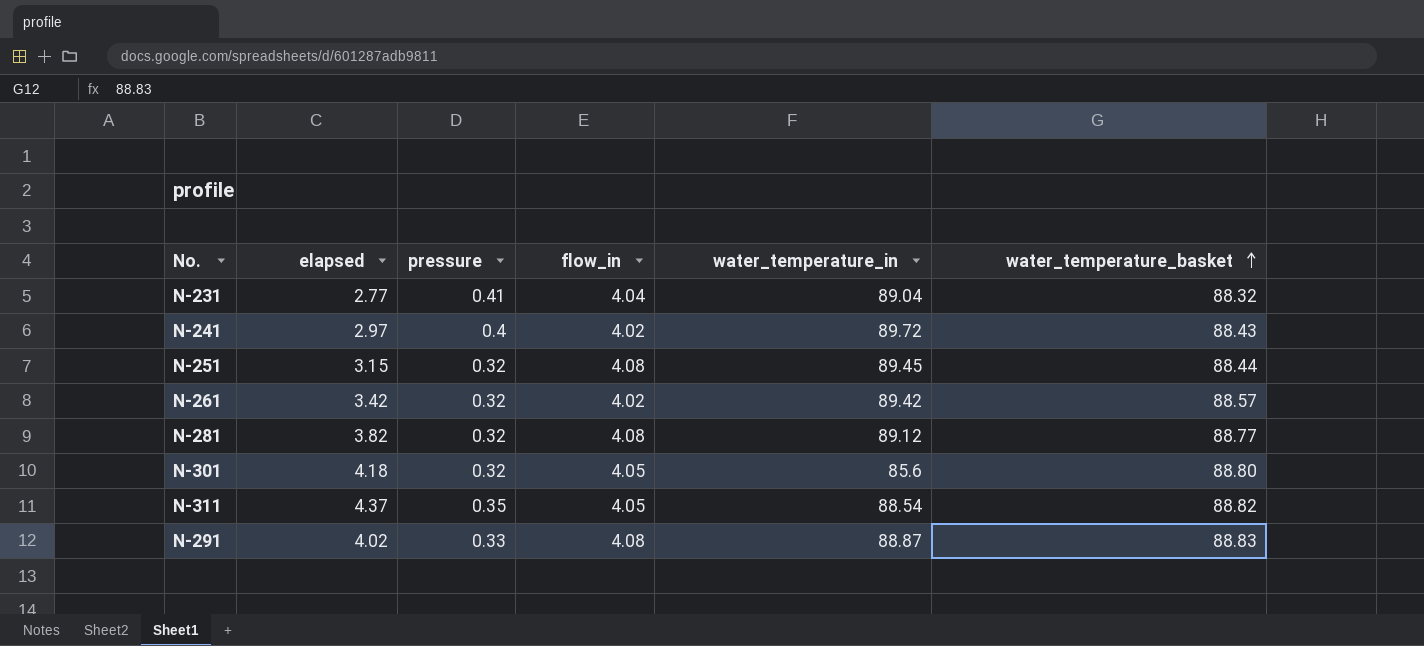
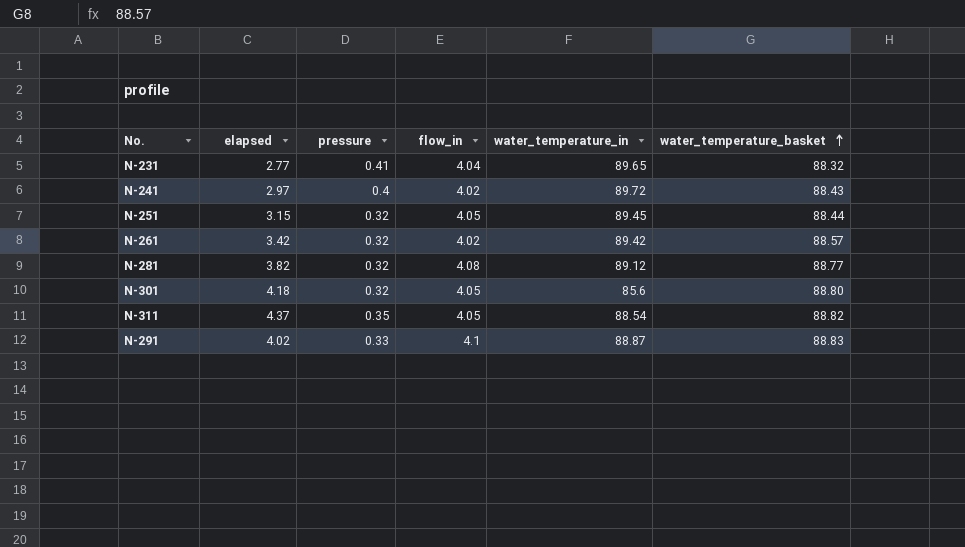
N-231 | water_temperature_in: 89.04 -> 89.65
N-251 | flow_in: 4.08 -> 4.05
N-291 | flow_in: 4.08 -> 4.1

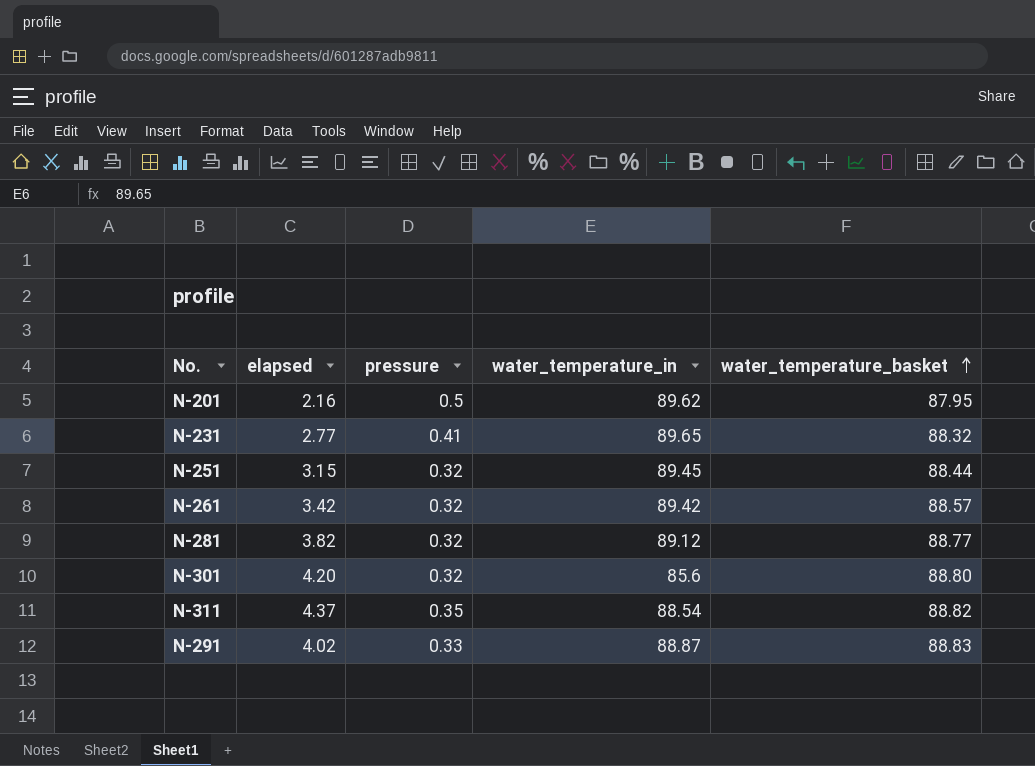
column flow_in | position: 4 -> none
row N-241: 2.97 | 0.4 | 4.02 | 89.72 | 88.43 -> none
row N-201: none -> 2.16 | 0.5 | 89.62 | 87.95
N-301 | elapsed: 4.18 -> 4.20

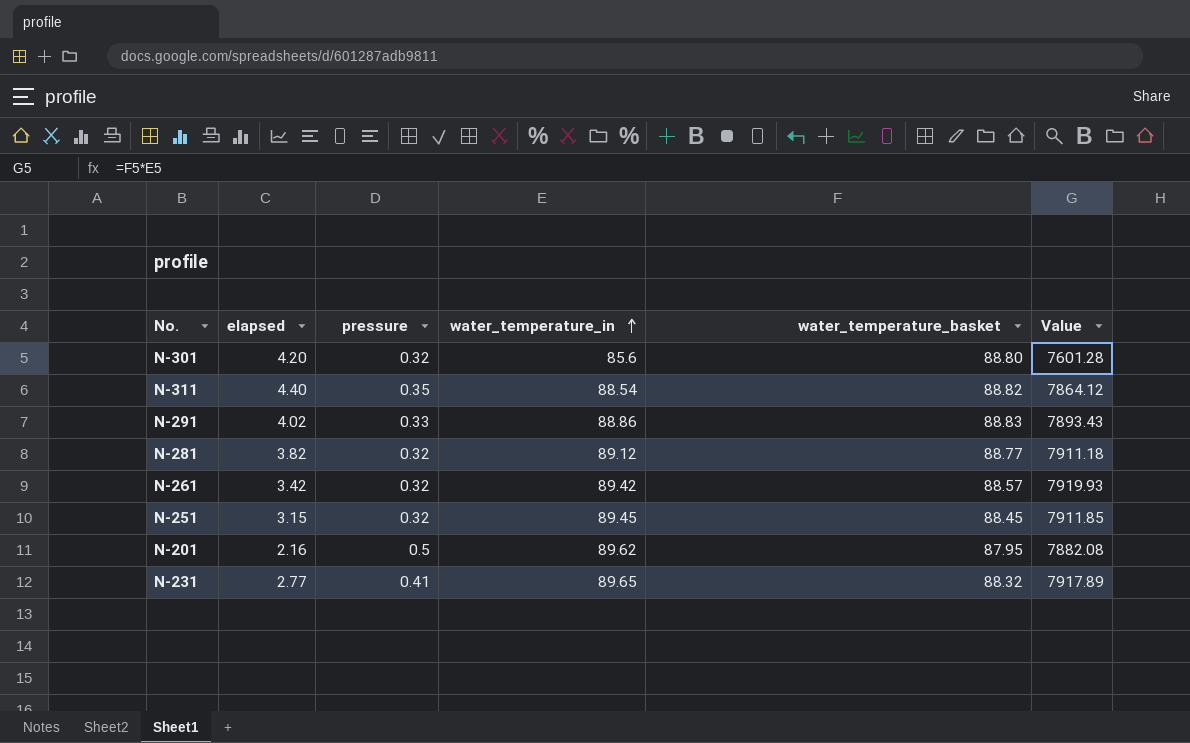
row order: water_temperature_basket ascending -> water_temperature_in ascending
column Value | formula: none -> [water_temperature_in] * [water_temperature_basket]
N-311 | elapsed: 4.37 -> 4.40
N-291 | water_temperature_in: 88.87 -> 88.86
N-251 | water_temperature_basket: 88.44 -> 88.45

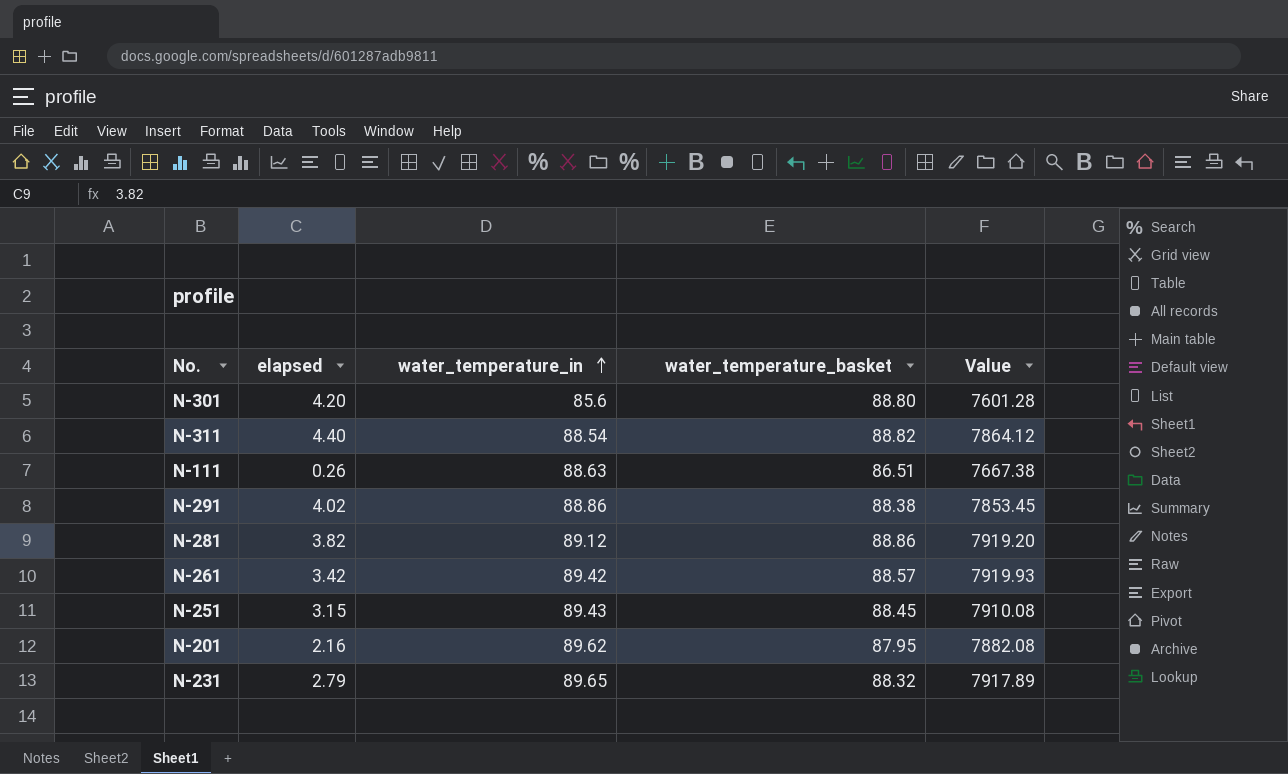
column pressure | position: 3 -> none
row N-111: none -> 0.26 | 88.63 | 86.51 | 7667.38
N-291 | water_temperature_basket: 88.83 -> 88.38
N-291 | Value: 7893.43 -> 7853.45
N-281 | water_temperature_basket: 88.77 -> 88.86
N-281 | Value: 7911.18 -> 7919.20
N-251 | water_temperature_in: 89.45 -> 89.43
N-251 | Value: 7911.85 -> 7910.08
N-231 | elapsed: 2.77 -> 2.79

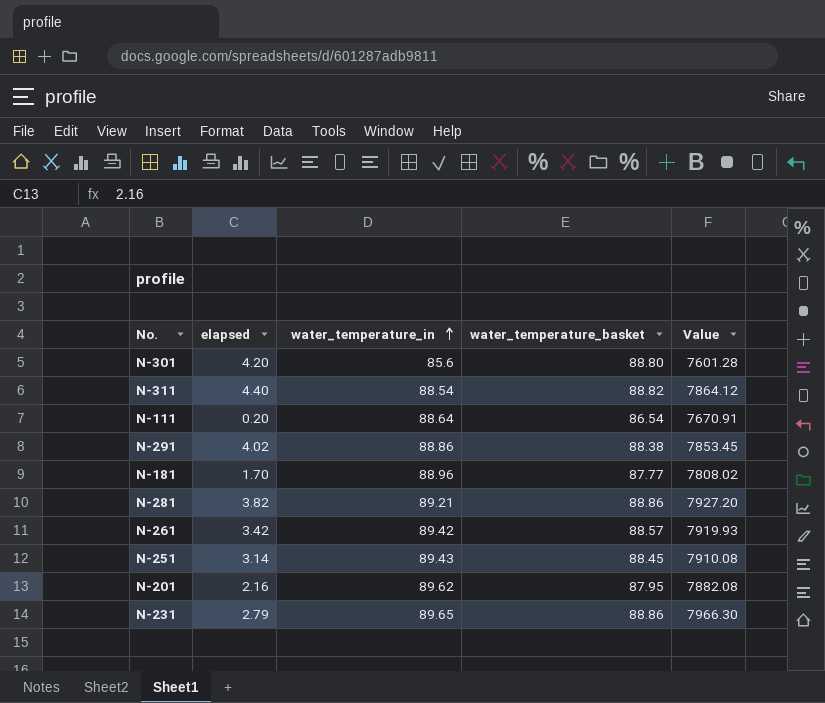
N-111 | elapsed: 0.26 -> 0.20
N-111 | water_temperature_in: 88.63 -> 88.64
N-111 | water_temperature_basket: 86.51 -> 86.54
N-111 | Value: 7667.38 -> 7670.91
row N-181: none -> 1.70 | 88.96 | 87.77 | 7808.02
N-281 | water_temperature_in: 89.12 -> 89.21
N-281 | Value: 7919.20 -> 7927.20
N-251 | elapsed: 3.15 -> 3.14
N-231 | water_temperature_basket: 88.32 -> 88.86
N-231 | Value: 7917.89 -> 7966.30

